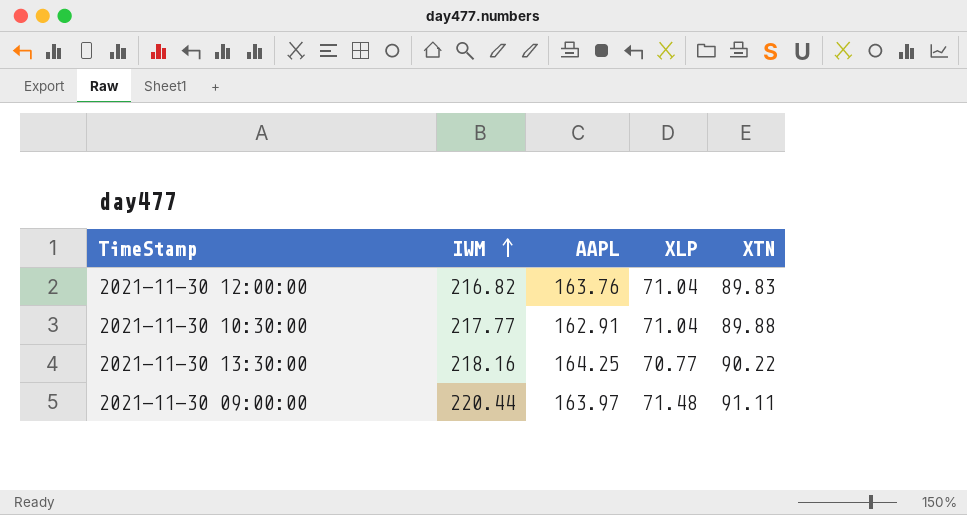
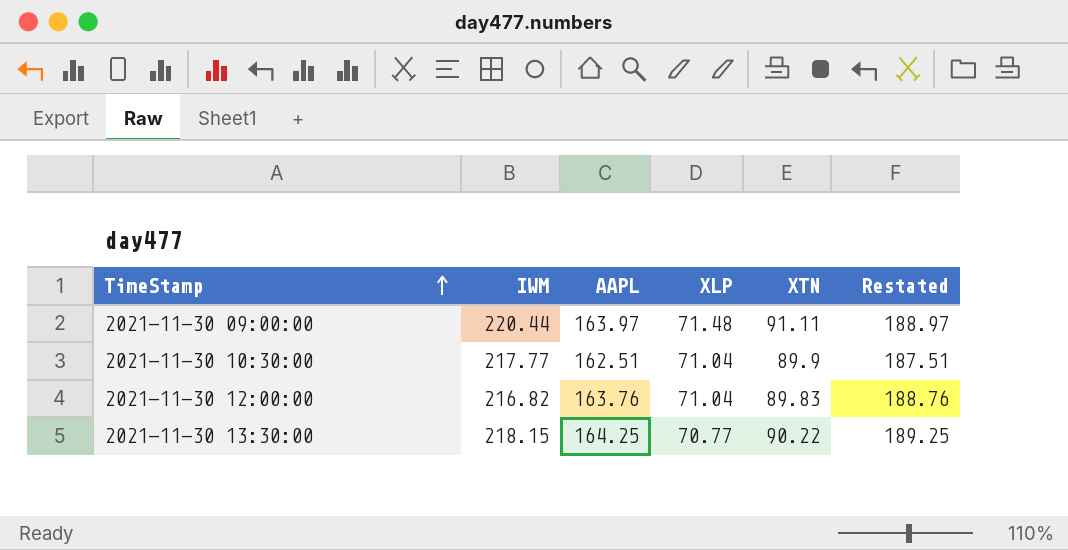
row order: IWM ascending -> TimeStamp ascending
column Restated | formula: none -> [AAPL] + 25
2021-11-30 10:30:00 | AAPL: 162.91 -> 162.51
2021-11-30 10:30:00 | XTN: 89.88 -> 89.9
2021-11-30 13:30:00 | IWM: 218.16 -> 218.15

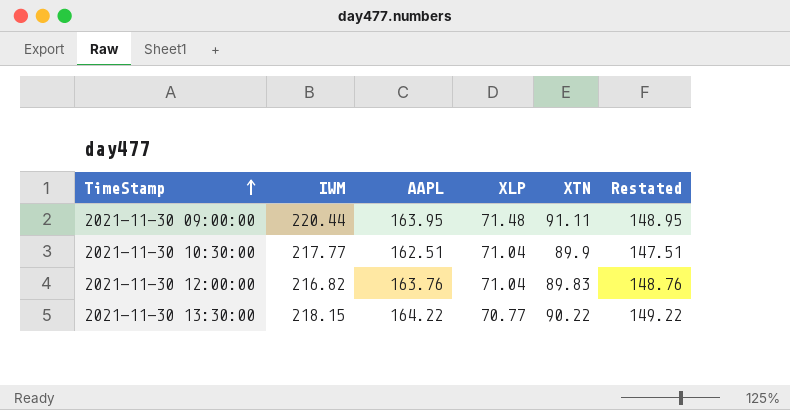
column Restated | formula: [AAPL] + 25 -> [AAPL] - 15
2021-11-30 09:00:00 | AAPL: 163.97 -> 163.95
2021-11-30 13:30:00 | AAPL: 164.25 -> 164.22

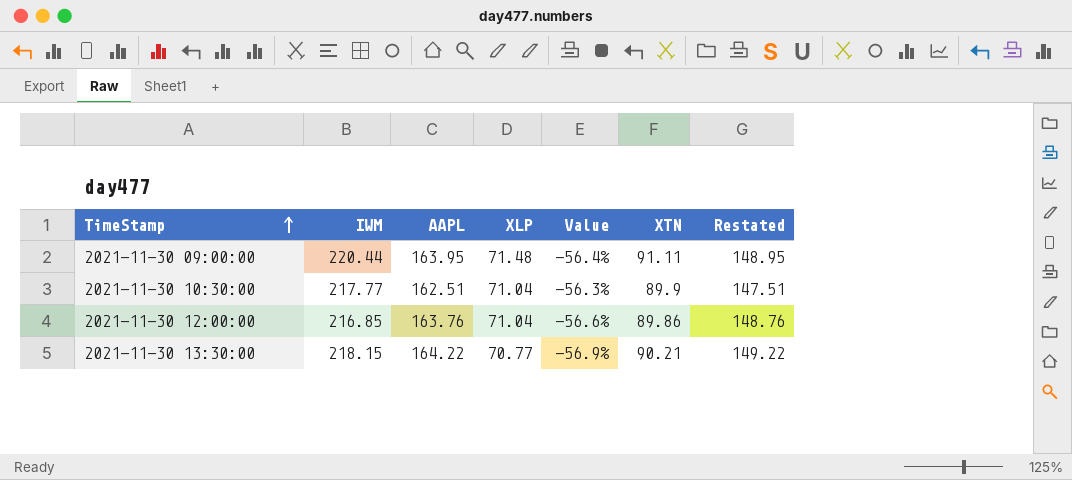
column Value | formula: none -> ([XLP] - [AAPL]) / [AAPL]
2021-11-30 12:00:00 | IWM: 216.82 -> 216.85
2021-11-30 12:00:00 | XTN: 89.83 -> 89.86
2021-11-30 13:30:00 | XTN: 90.22 -> 90.21

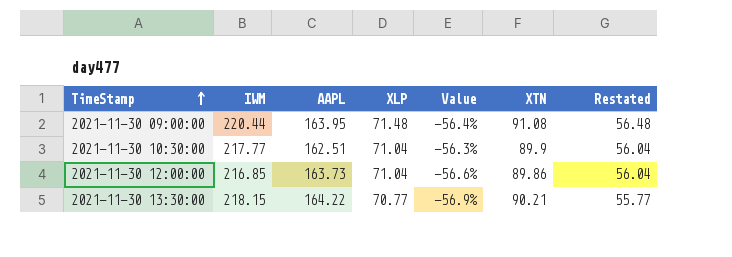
column Restated | formula: [AAPL] - 15 -> [XLP] - 15
2021-11-30 09:00:00 | XTN: 91.11 -> 91.08
2021-11-30 12:00:00 | AAPL: 163.76 -> 163.73

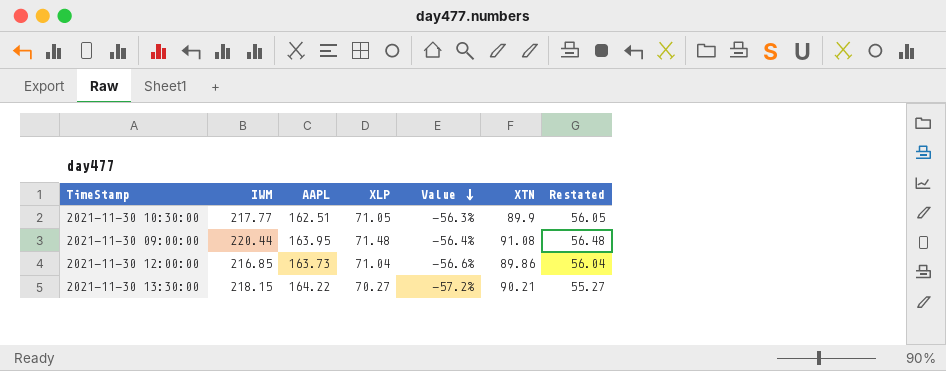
row order: TimeStamp ascending -> Value descending
2021-11-30 10:30:00 | XLP: 71.04 -> 71.05
2021-11-30 10:30:00 | Restated: 56.04 -> 56.05
2021-11-30 13:30:00 | XLP: 70.77 -> 70.27
2021-11-30 13:30:00 | Value: -56.9% -> -57.2%
2021-11-30 13:30:00 | Restated: 55.77 -> 55.27

